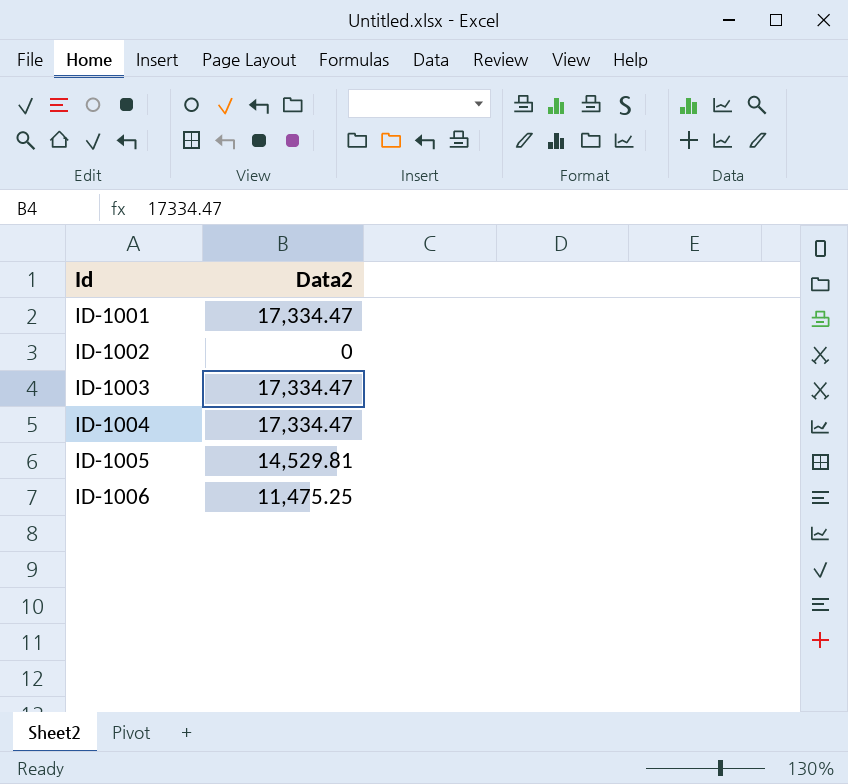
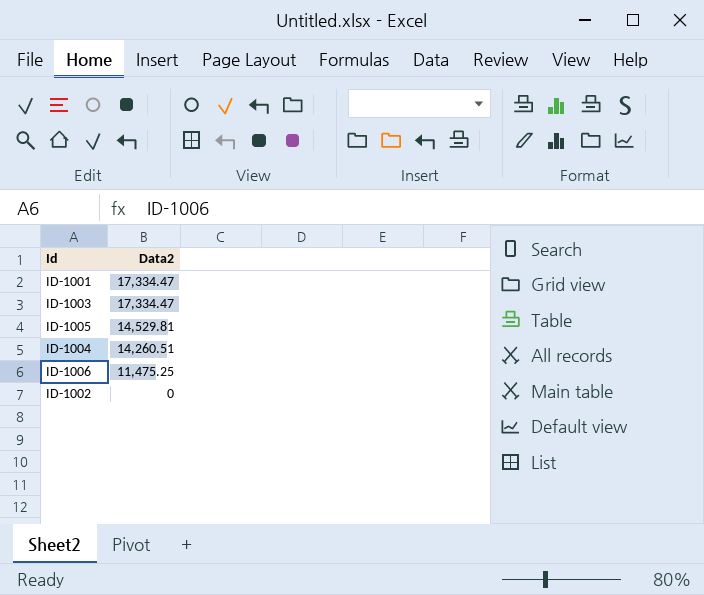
row order: Id ascending -> Data2 descending
ID-1004 | Data2: 17,334.47 -> 14,260.51

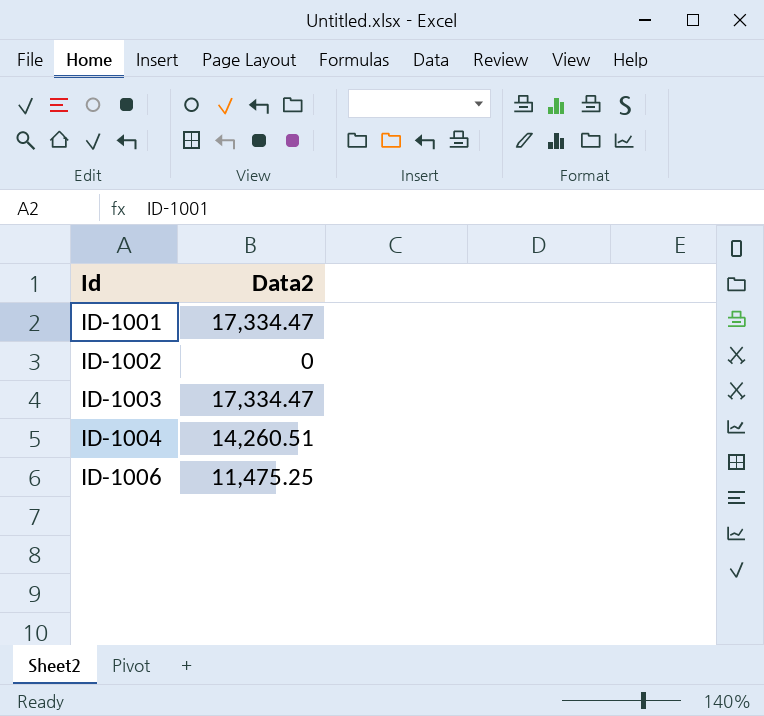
row order: Data2 descending -> Id ascending
row ID-1005: 14,529.81 -> none

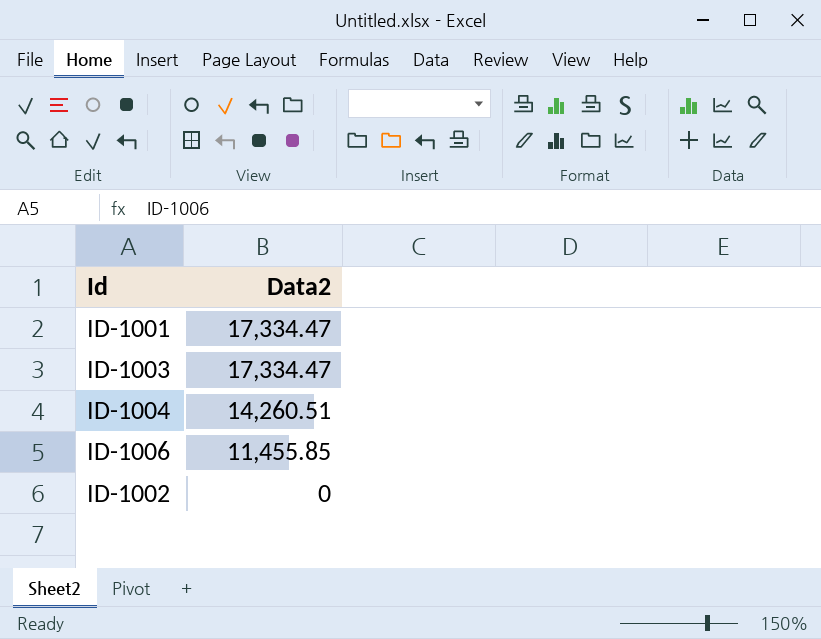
row order: Id ascending -> Data2 descending
ID-1006 | Data2: 11,475.25 -> 11,455.85

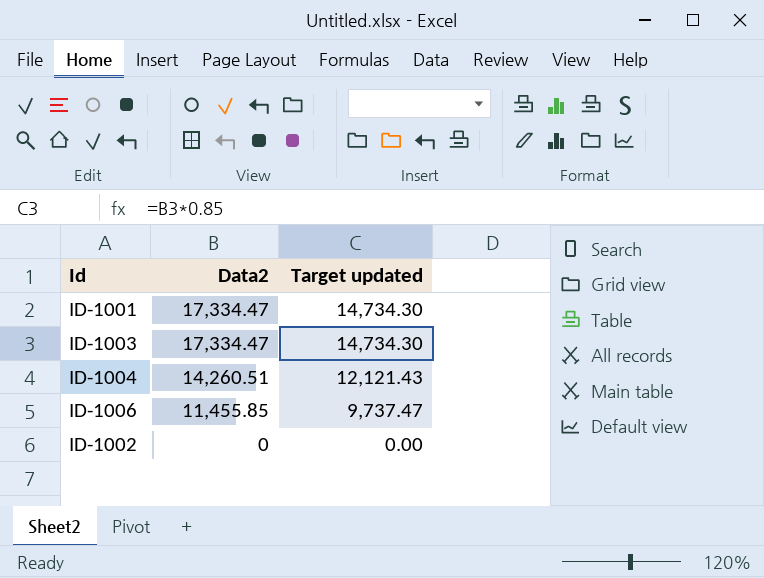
column Target updated | formula: none -> [Data2] * 0.85

